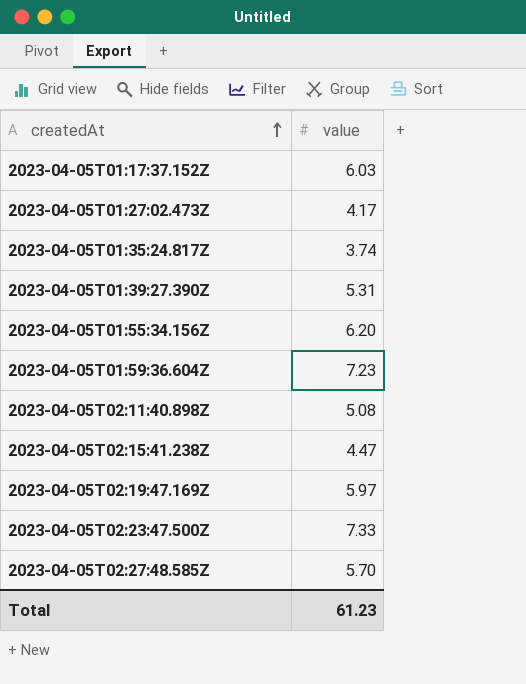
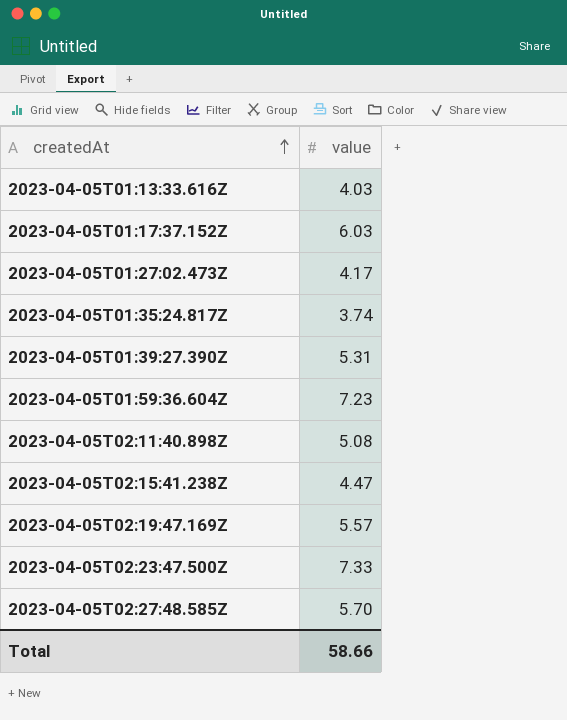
row 2023-04-05T01:55:34.156Z: 6.20 -> none
row 2023-04-05T01:13:33.616Z: none -> 4.03
2023-04-05T02:19:47.169Z | value: 5.97 -> 5.57
Total | value: 61.23 -> 58.66

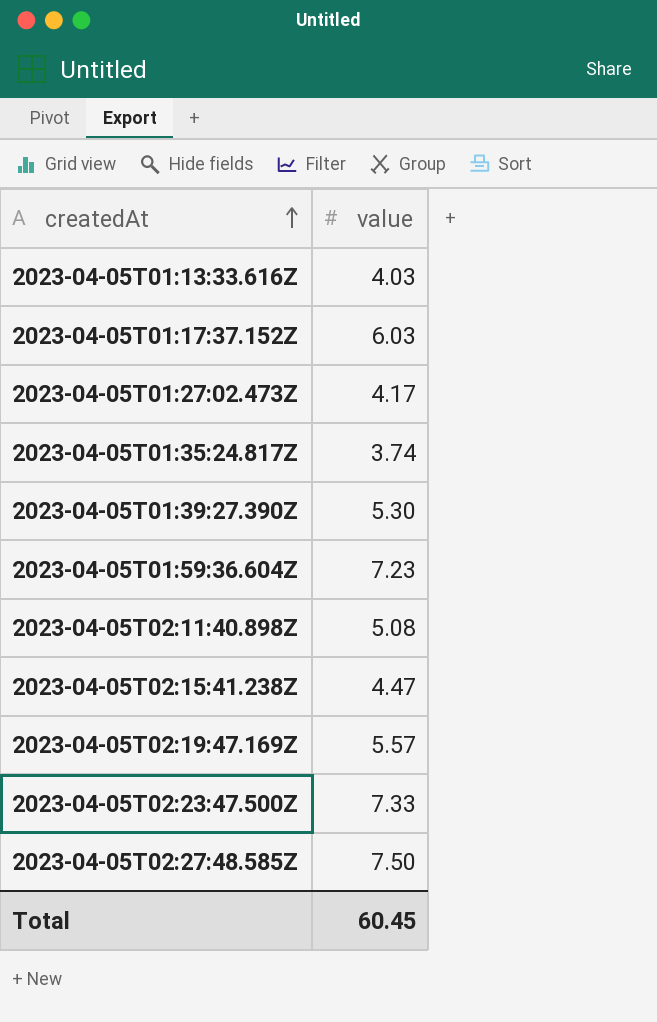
2023-04-05T01:39:27.390Z | value: 5.31 -> 5.30
2023-04-05T02:27:48.585Z | value: 5.70 -> 7.50
Total | value: 58.66 -> 60.45

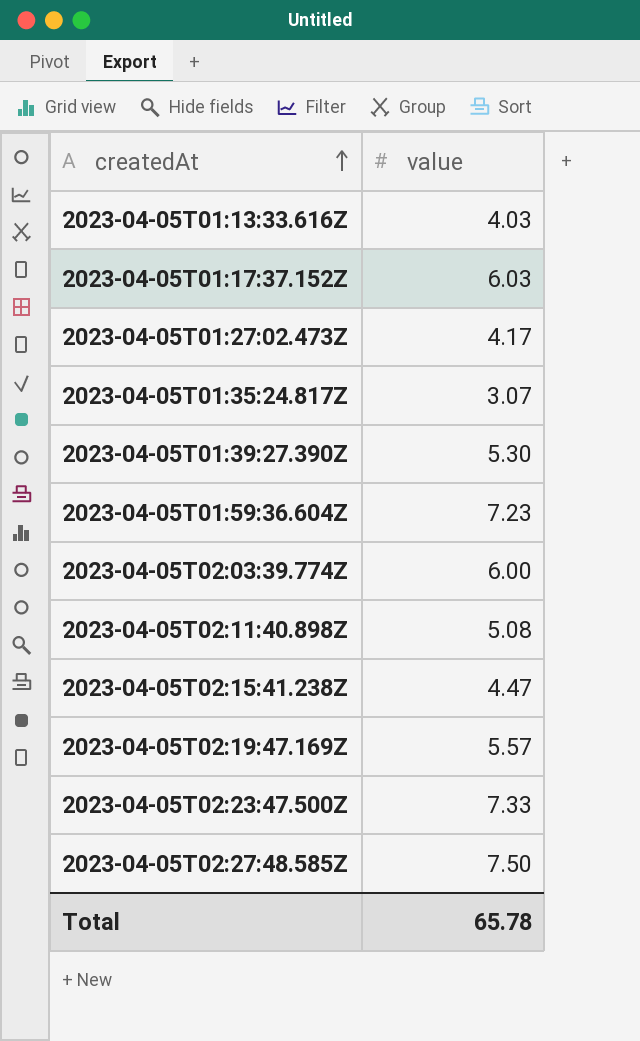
2023-04-05T01:35:24.817Z | value: 3.74 -> 3.07
row 2023-04-05T02:03:39.774Z: none -> 6.00
Total | value: 60.45 -> 65.78

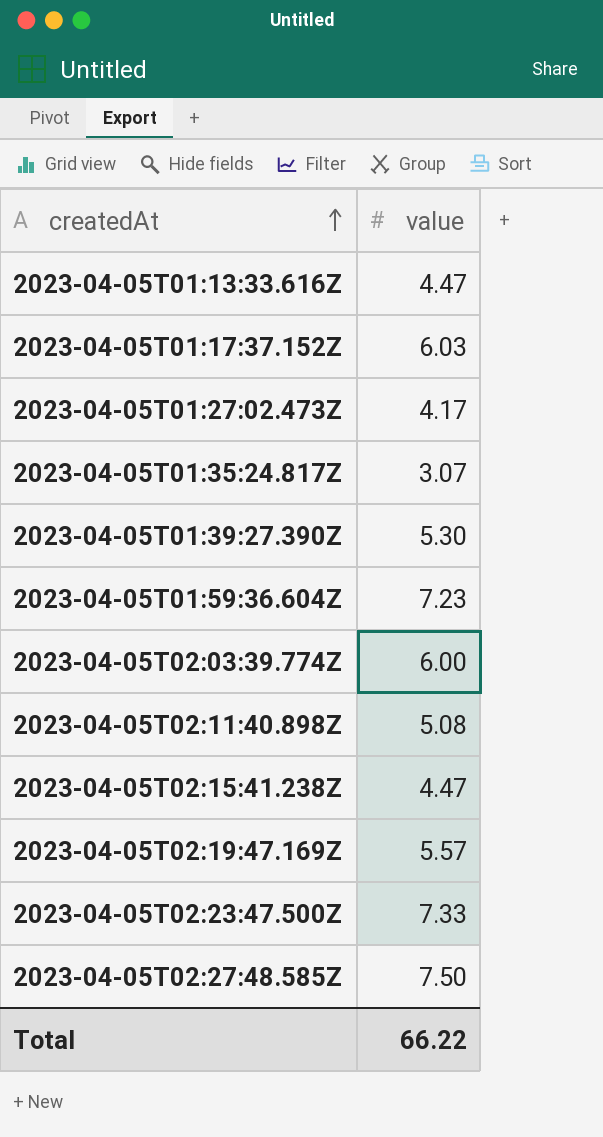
2023-04-05T01:13:33.616Z | value: 4.03 -> 4.47
Total | value: 65.78 -> 66.22

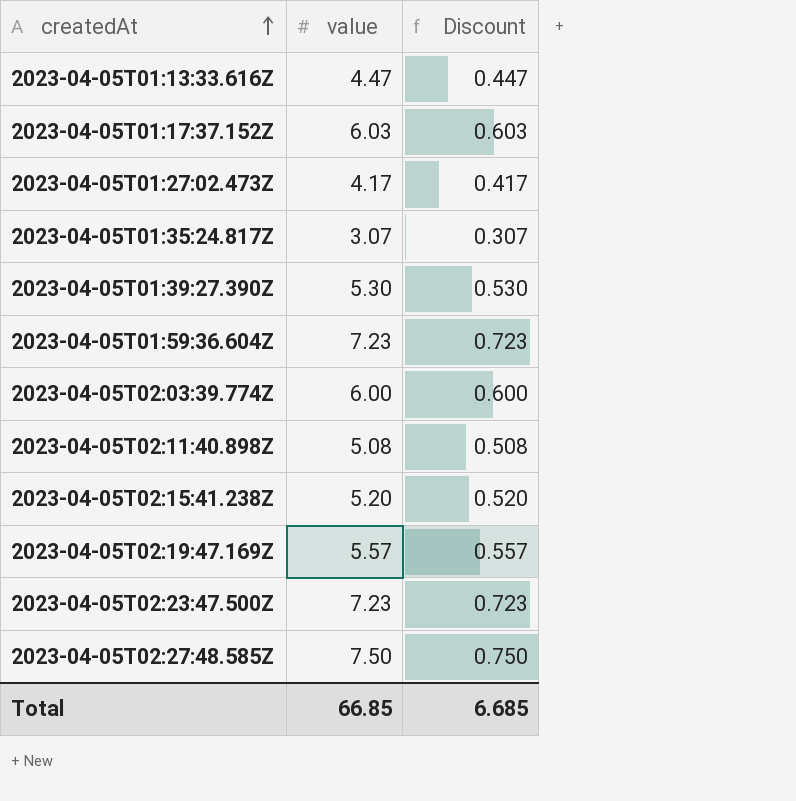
column Discount | formula: none -> [value] * 0.1
2023-04-05T02:15:41.238Z | value: 4.47 -> 5.20
2023-04-05T02:23:47.500Z | value: 7.33 -> 7.23
Total | value: 66.22 -> 66.85

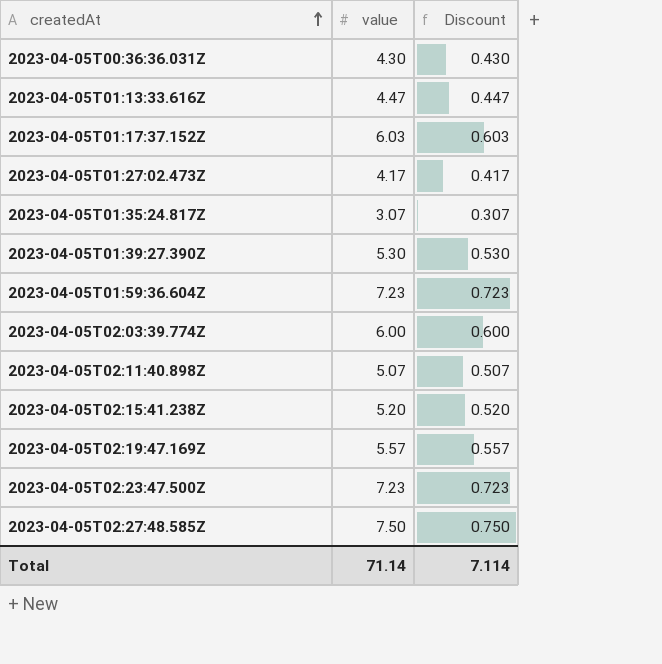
row 2023-04-05T00:36:36.031Z: none -> 4.30 | 0.430
2023-04-05T02:11:40.898Z | value: 5.08 -> 5.07
2023-04-05T02:11:40.898Z | Discount: 0.508 -> 0.507
Total | value: 66.85 -> 71.14
Total | Discount: 6.685 -> 7.114

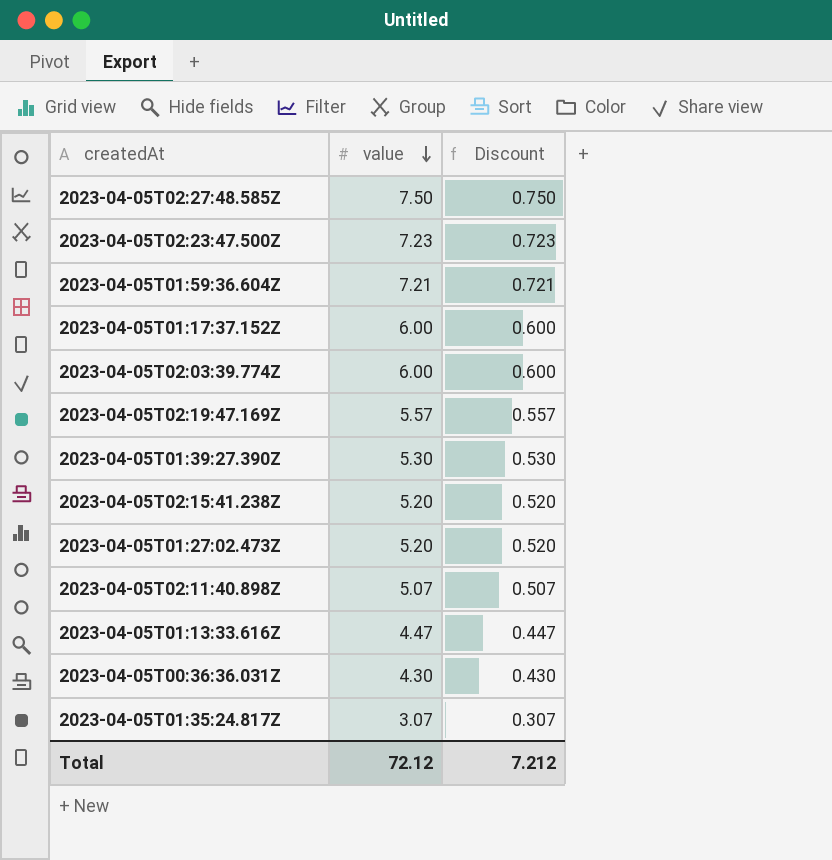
row order: createdAt ascending -> value descending
2023-04-05T01:59:36.604Z | value: 7.23 -> 7.21
2023-04-05T01:59:36.604Z | Discount: 0.723 -> 0.721
2023-04-05T01:17:37.152Z | value: 6.03 -> 6.00
2023-04-05T01:17:37.152Z | Discount: 0.603 -> 0.600
2023-04-05T01:27:02.473Z | value: 4.17 -> 5.20
2023-04-05T01:27:02.473Z | Discount: 0.417 -> 0.520
Total | value: 71.14 -> 72.12
Total | Discount: 7.114 -> 7.212

